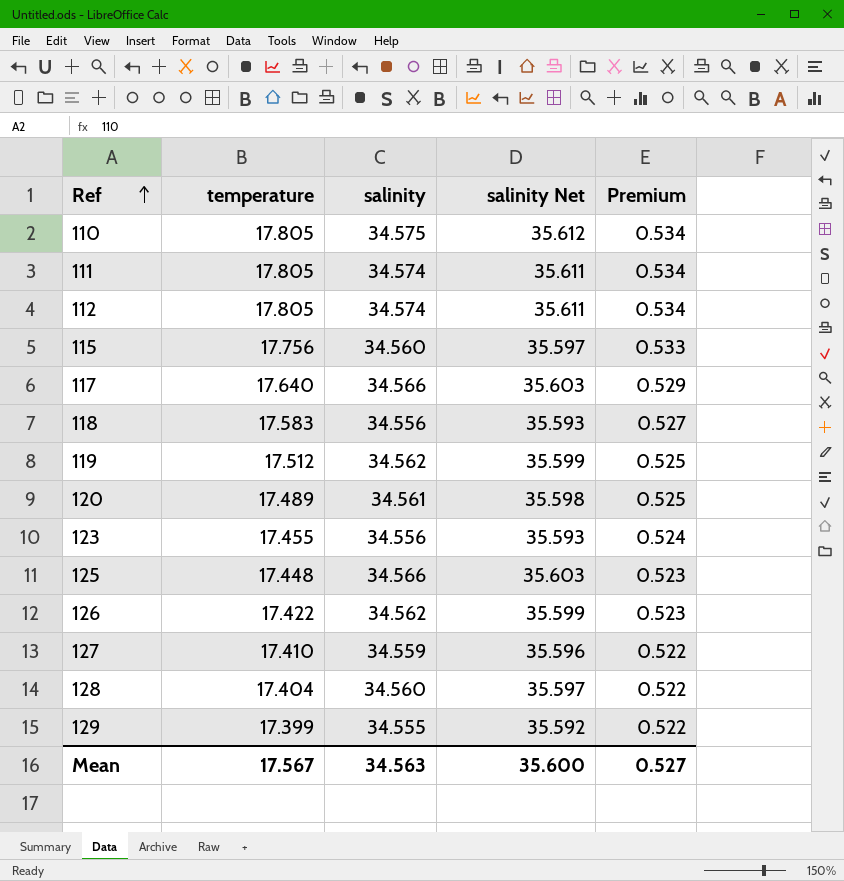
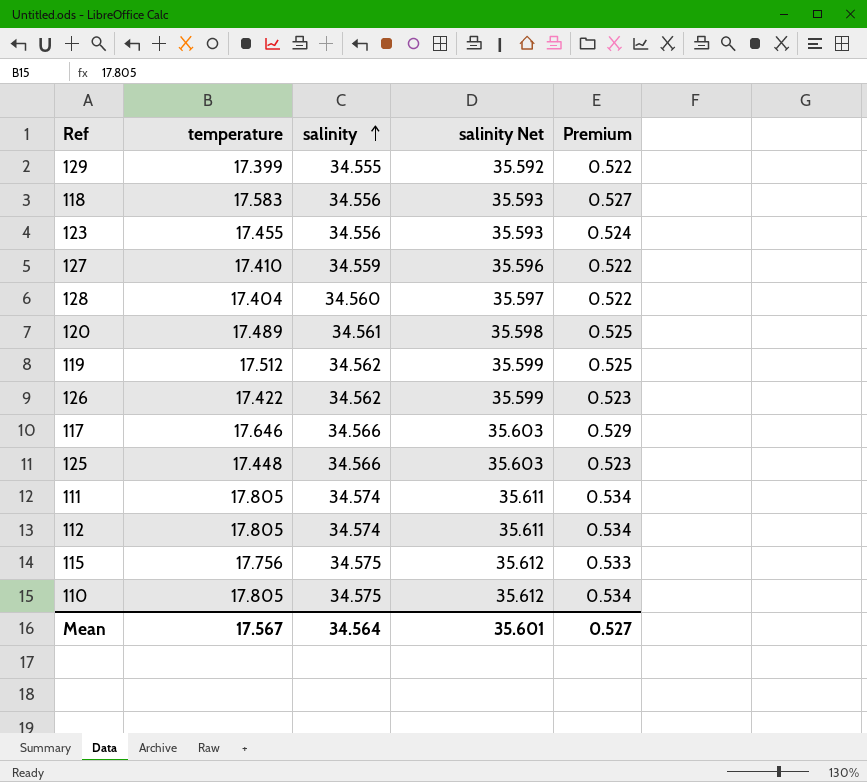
row order: Ref ascending -> salinity ascending
117 | temperature: 17.640 -> 17.646
115 | salinity: 34.560 -> 34.575
115 | salinity Net: 35.597 -> 35.612
Mean | salinity: 34.563 -> 34.564
Mean | salinity Net: 35.600 -> 35.601

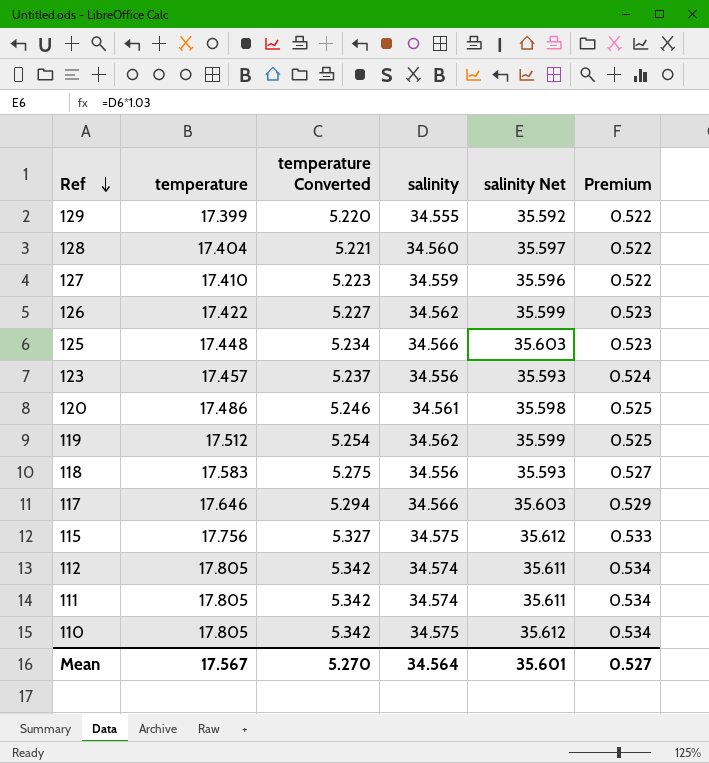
row order: salinity ascending -> Ref descending
column temperature Converted | formula: none -> [temperature] * 0.3
123 | temperature: 17.455 -> 17.457
120 | temperature: 17.489 -> 17.486

